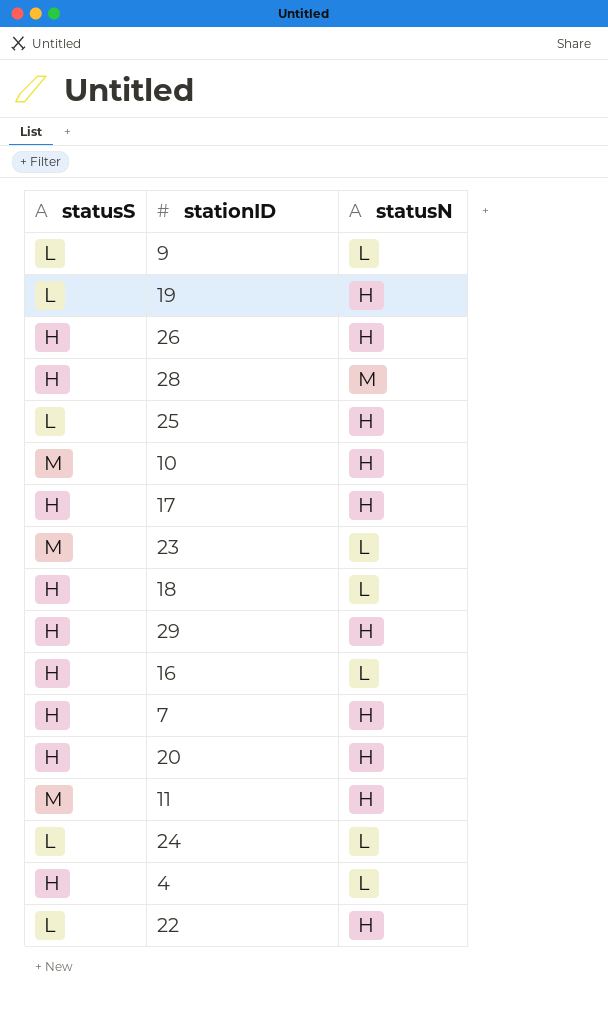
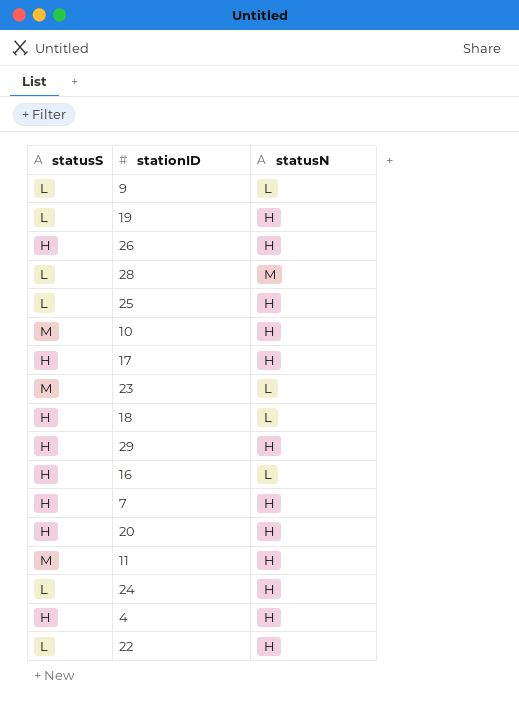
28 | statusS: H -> L
24 | statusN: L -> H
4 | statusN: L -> H

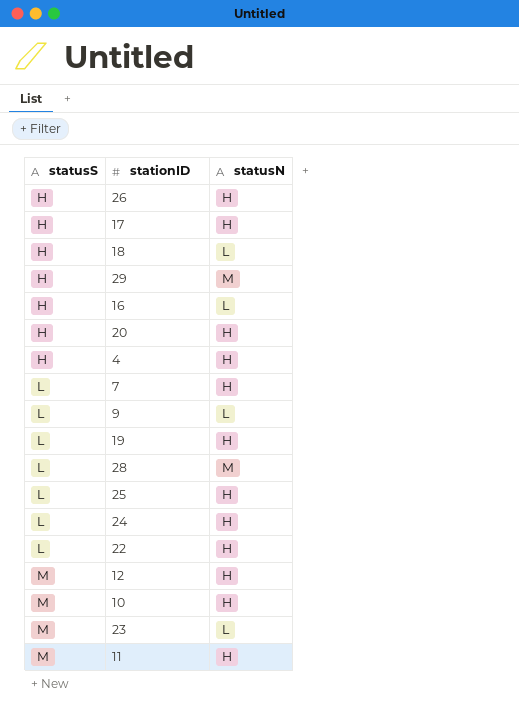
row order: none -> statusS ascending
29 | statusN: H -> M
7 | statusS: H -> L
row 12: none -> M | H

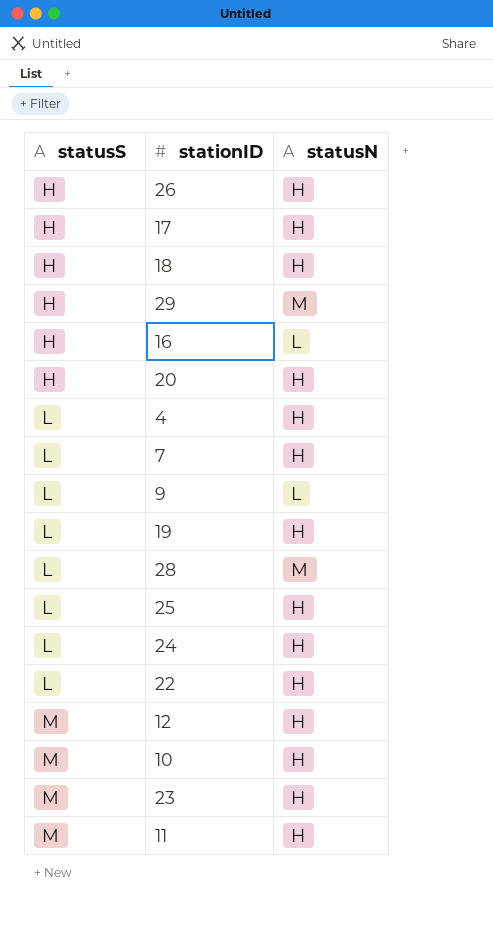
18 | statusN: L -> H
4 | statusS: H -> L
23 | statusN: L -> H

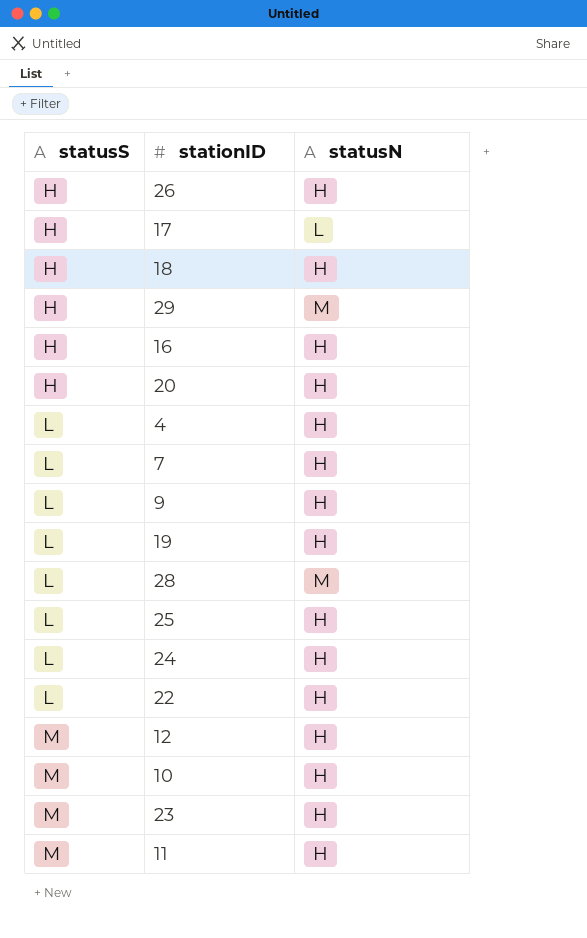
17 | statusN: H -> L
16 | statusN: L -> H
9 | statusN: L -> H

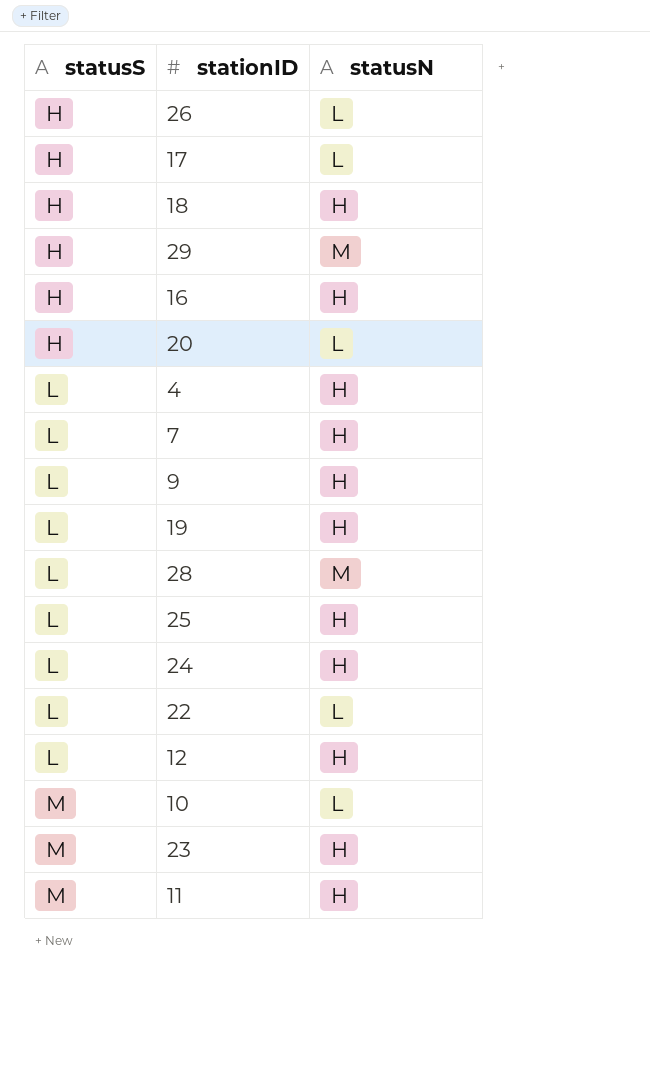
26 | statusN: H -> L
20 | statusN: H -> L
22 | statusN: H -> L
12 | statusS: M -> L
10 | statusN: H -> L

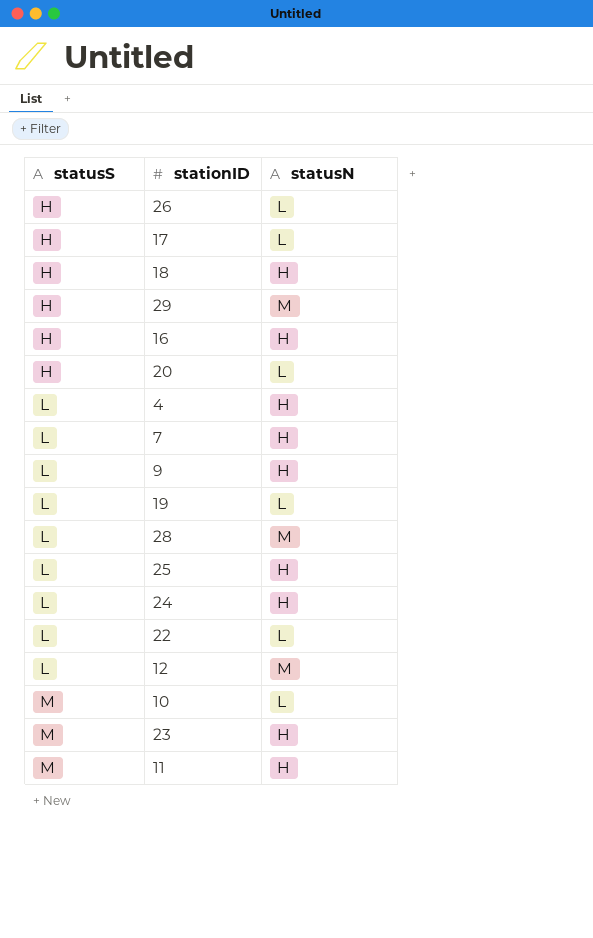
19 | statusN: H -> L
12 | statusN: H -> M

